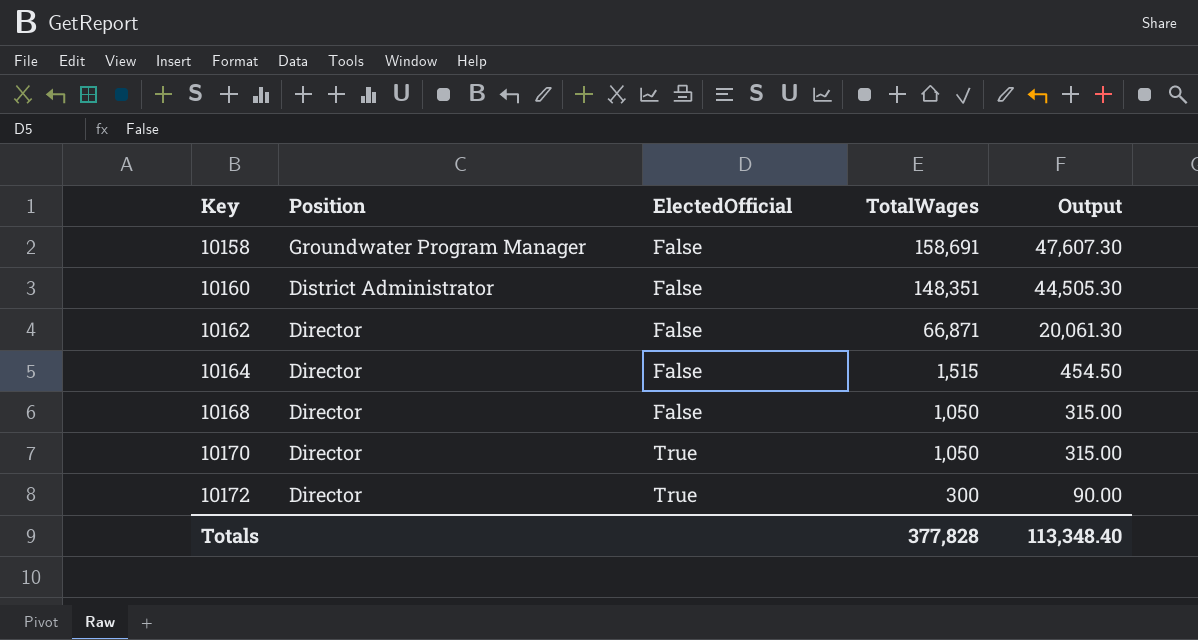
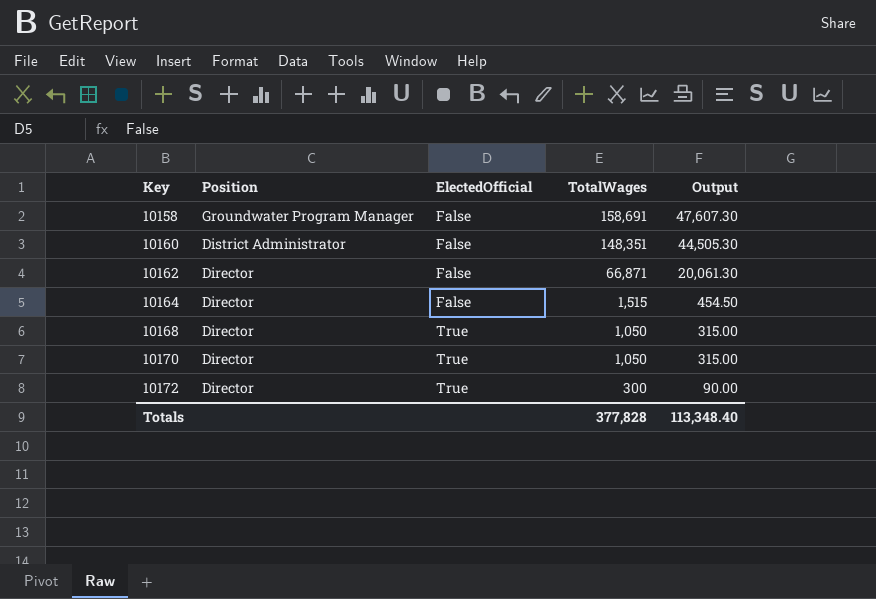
10168 | ElectedOfficial: False -> True

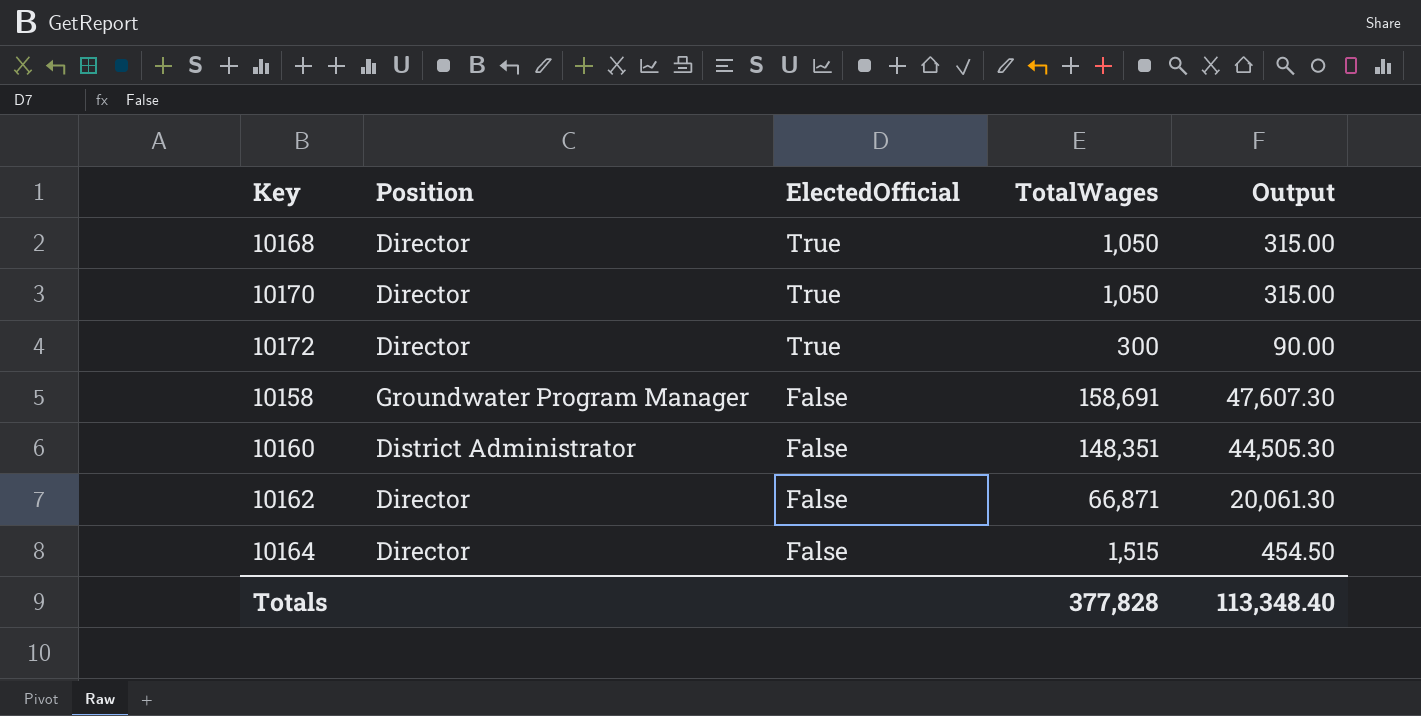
row order: Key ascending -> ElectedOfficial descending

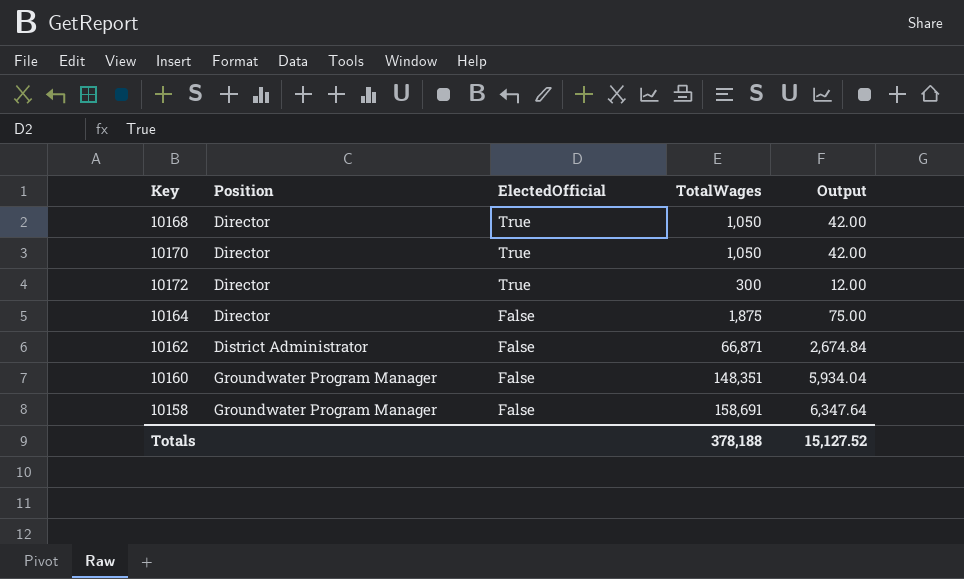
row order: ElectedOfficial descending -> Position ascending
column Output | formula: [TotalWages] * 0.3 -> [TotalWages] * 0.04
10164 | TotalWages: 1,515 -> 1,875
10162 | Position: Director -> District Administrator
10160 | Position: District Administrator -> Groundwater Program Manager
Totals | TotalWages: 377,828 -> 378,188
Totals | Output: 113,348.40 -> 15,127.52

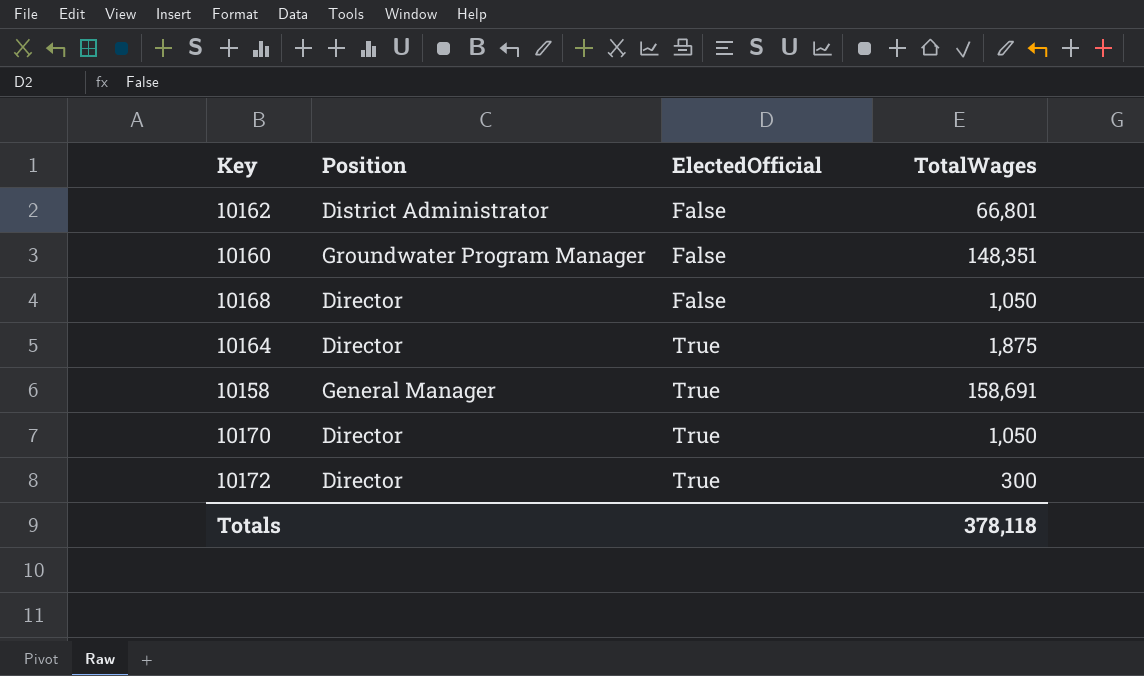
row order: Position ascending -> ElectedOfficial ascending
column Output | formula: [TotalWages] * 0.04 -> none
10162 | TotalWages: 66,871 -> 66,801
10168 | ElectedOfficial: True -> False
10164 | ElectedOfficial: False -> True
10158 | Position: Groundwater Program Manager -> General Manager
10158 | ElectedOfficial: False -> True
Totals | TotalWages: 378,188 -> 378,118

